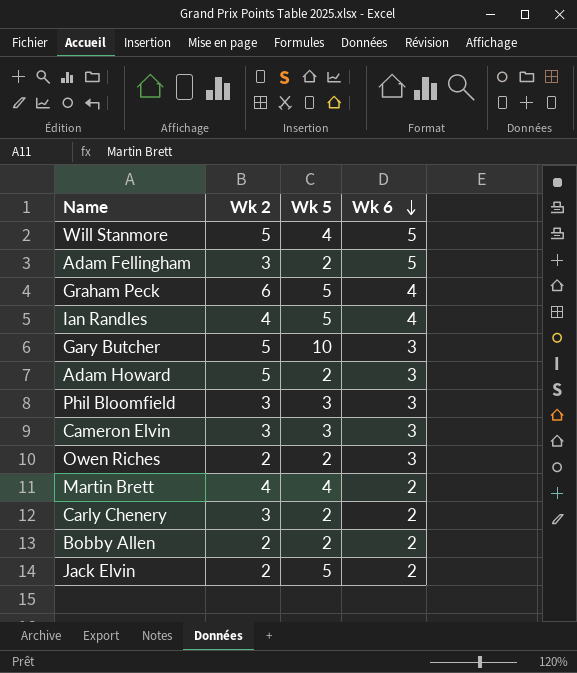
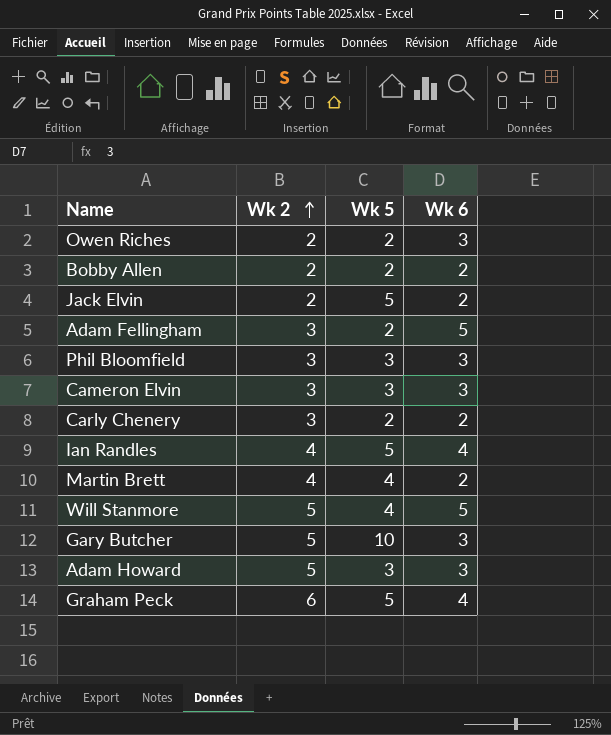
row order: Wk 6 descending -> Wk 2 ascending
Adam Howard | Wk 5: 2 -> 3

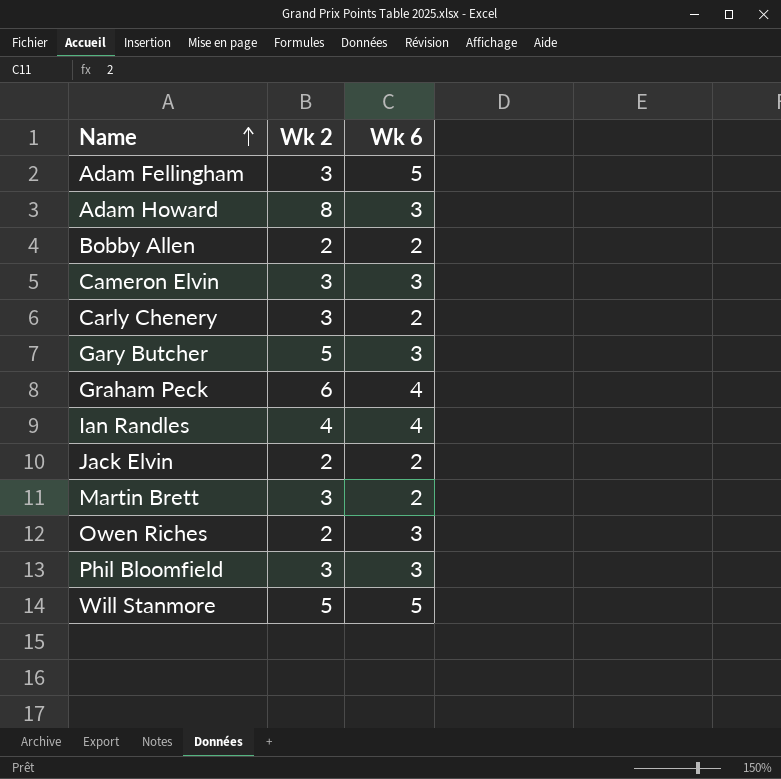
row order: Wk 2 ascending -> Name ascending
column Wk 5 | position: 3 -> none
Adam Howard | Wk 2: 5 -> 8
Martin Brett | Wk 2: 4 -> 3

